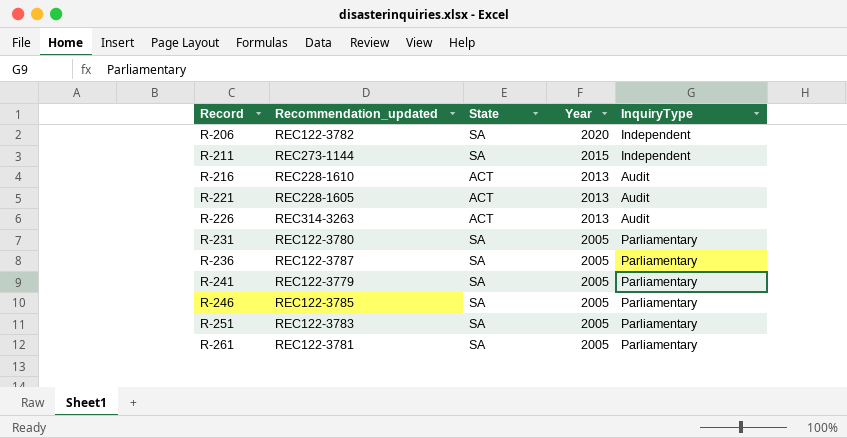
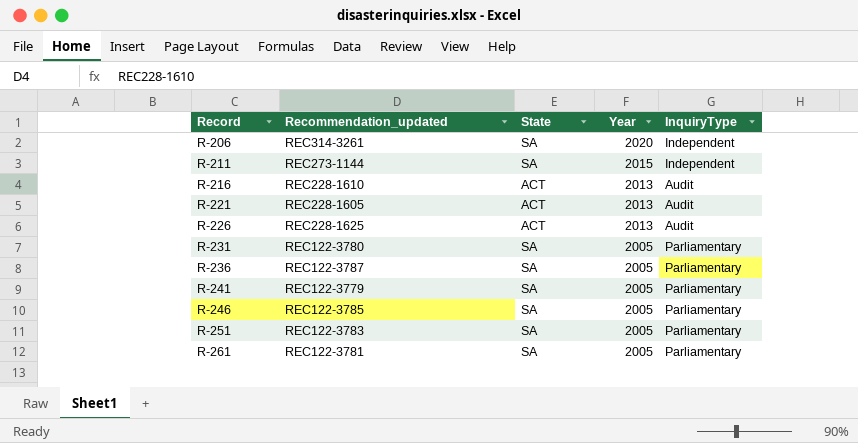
R-206 | Recommendation_updated: REC122-3782 -> REC314-3261
R-226 | Recommendation_updated: REC314-3263 -> REC228-1625

